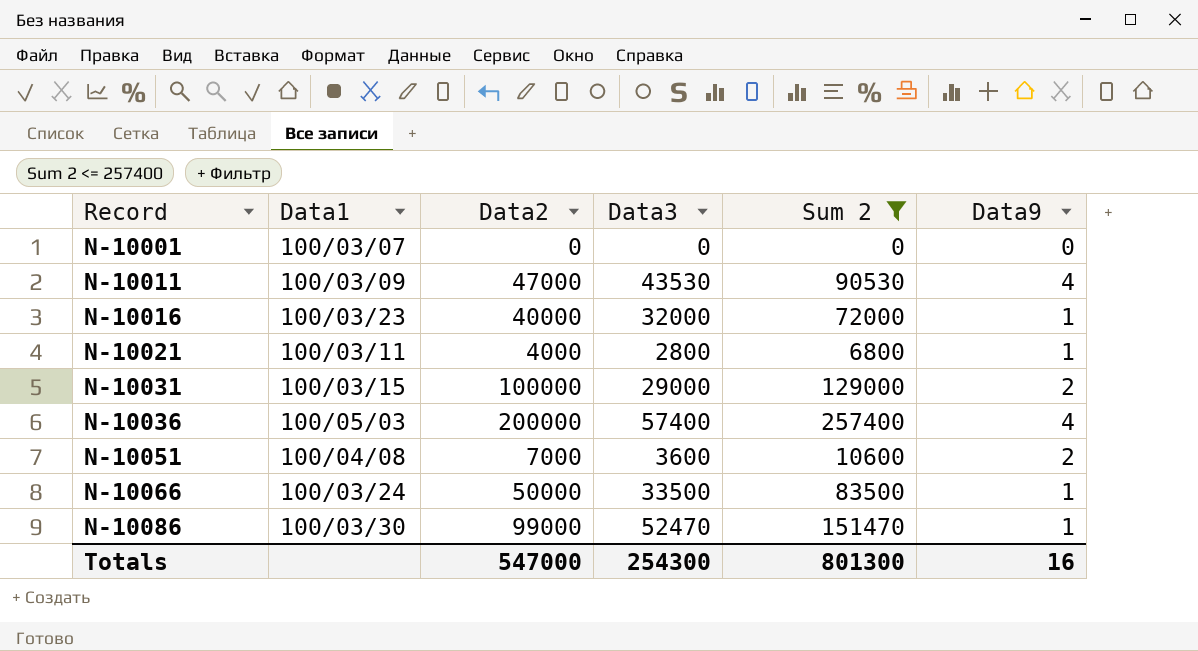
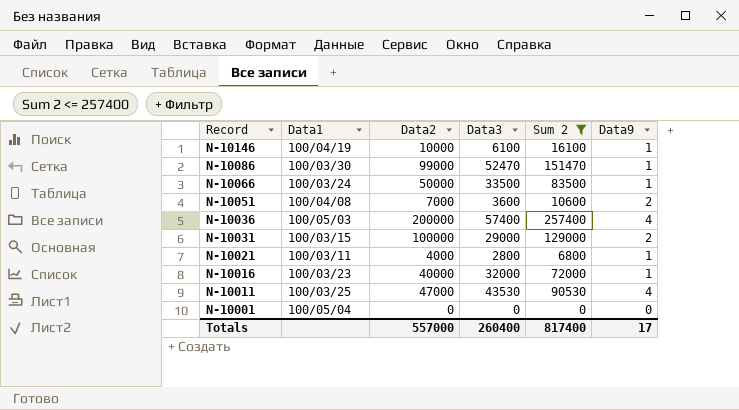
row order: Record ascending -> Record descending
row N-10146: none -> 100/04/19 | 10000 | 6100 | 16100 | 1
N-10011 | Data1: 100/03/09 -> 100/03/25
N-10001 | Data1: 100/03/07 -> 100/05/04
Totals | Data2: 547000 -> 557000
Totals | Data3: 254300 -> 260400
Totals | Sum 2: 801300 -> 817400
Totals | Data9: 16 -> 17

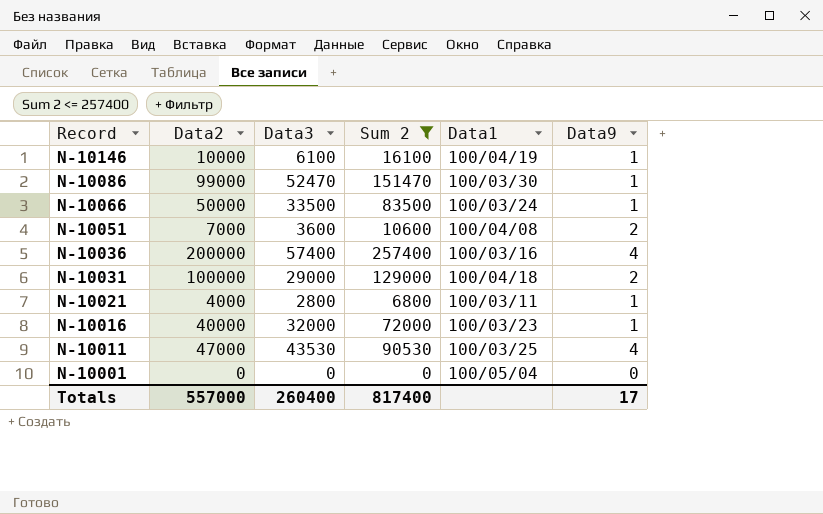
column Data1 | position: 2 -> 5
N-10036 | Data1: 100/05/03 -> 100/03/16
N-10031 | Data1: 100/03/15 -> 100/04/18

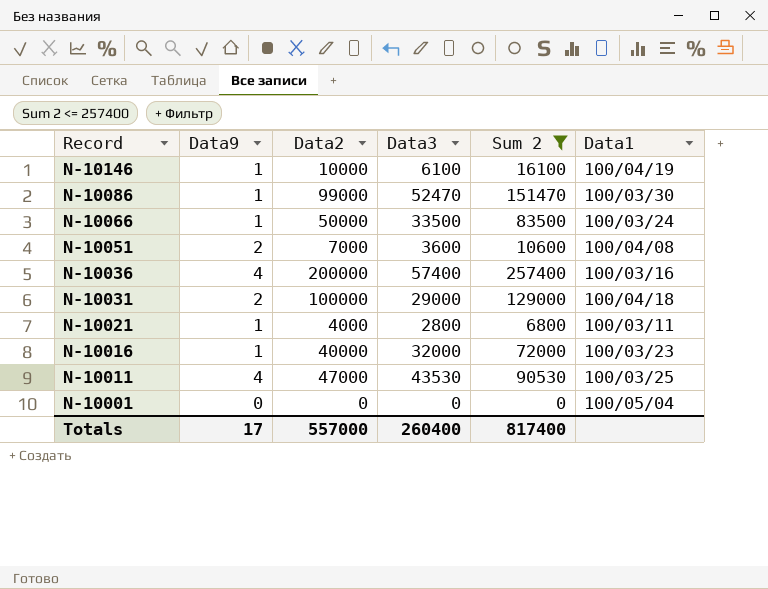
column Data9 | position: 6 -> 2

